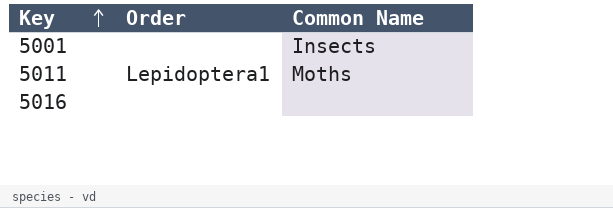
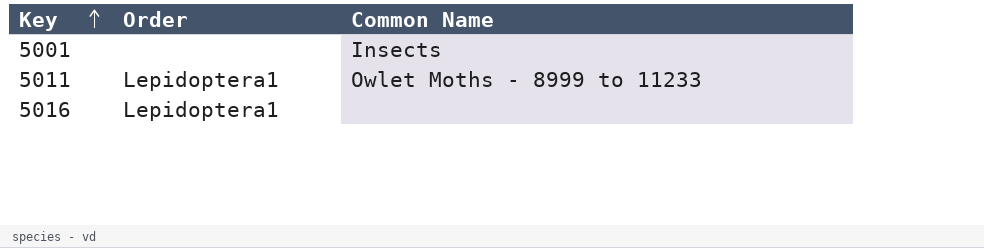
5011 | Common Name: Moths -> Owlet Moths - 8999 to 11233
5016 | Order: none -> Lepidoptera1

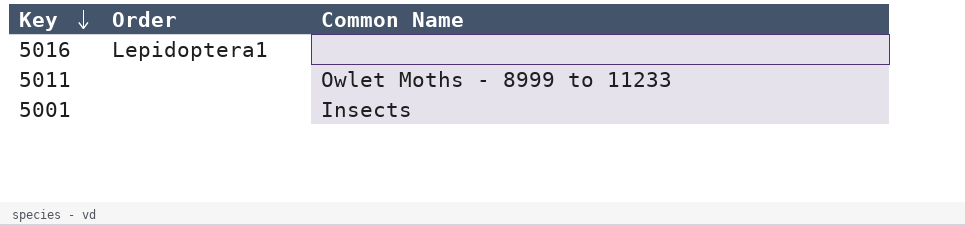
row order: Key ascending -> Key descending
5011 | Order: Lepidoptera1 -> none

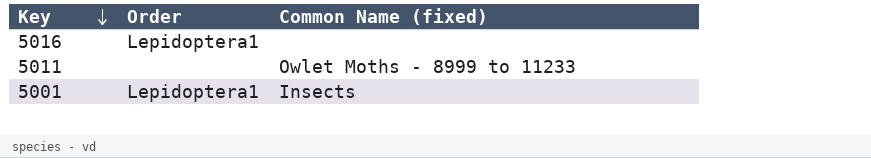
column name: Common Name -> Common Name (fixed)
5001 | Order: none -> Lepidoptera1

